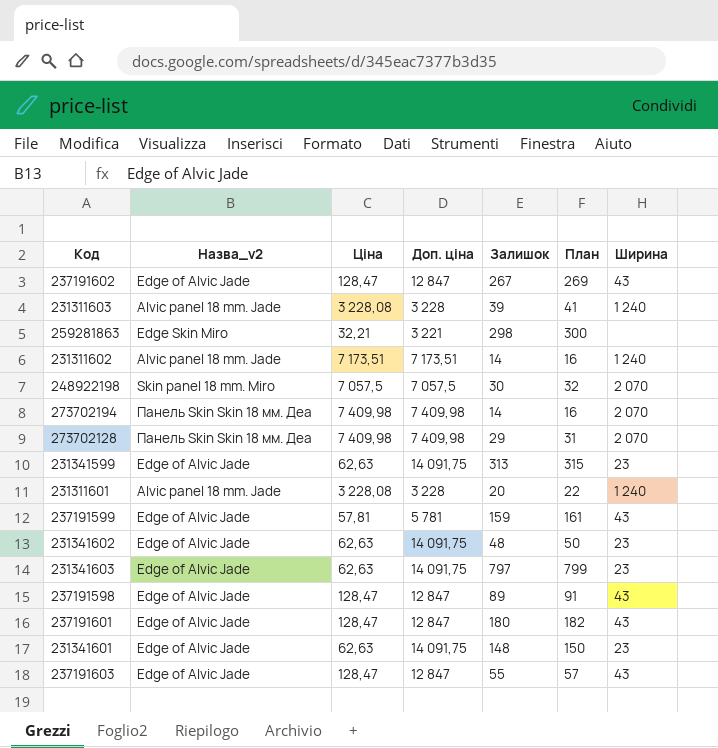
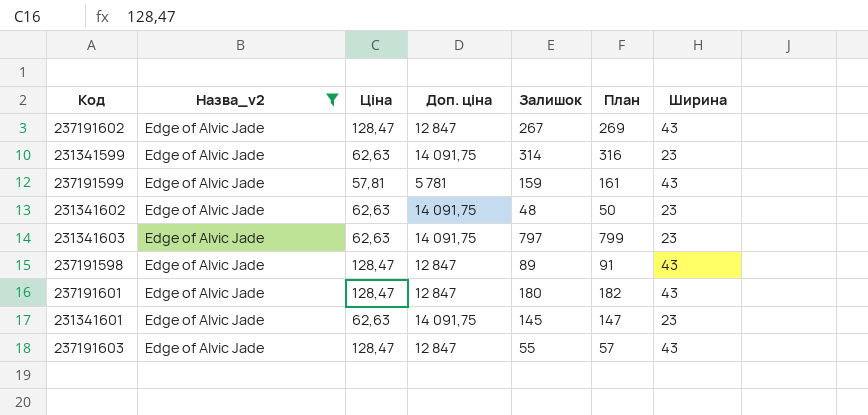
filter: none -> Назва_v2 = Edge of Alvic Jade
231341599 | Залишок: 313 -> 314
231341599 | План: 315 -> 316
231341601 | Залишок: 148 -> 145
231341601 | План: 150 -> 147

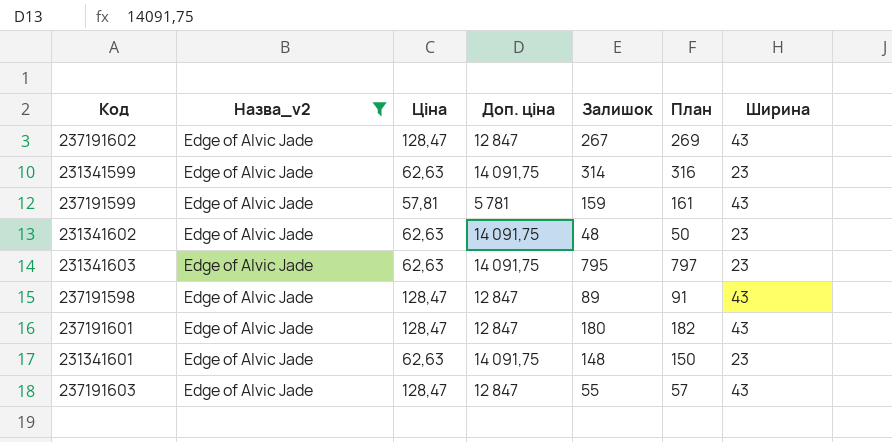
231341603 | Залишок: 797 -> 795
231341603 | План: 799 -> 797
231341601 | Залишок: 145 -> 148
231341601 | План: 147 -> 150

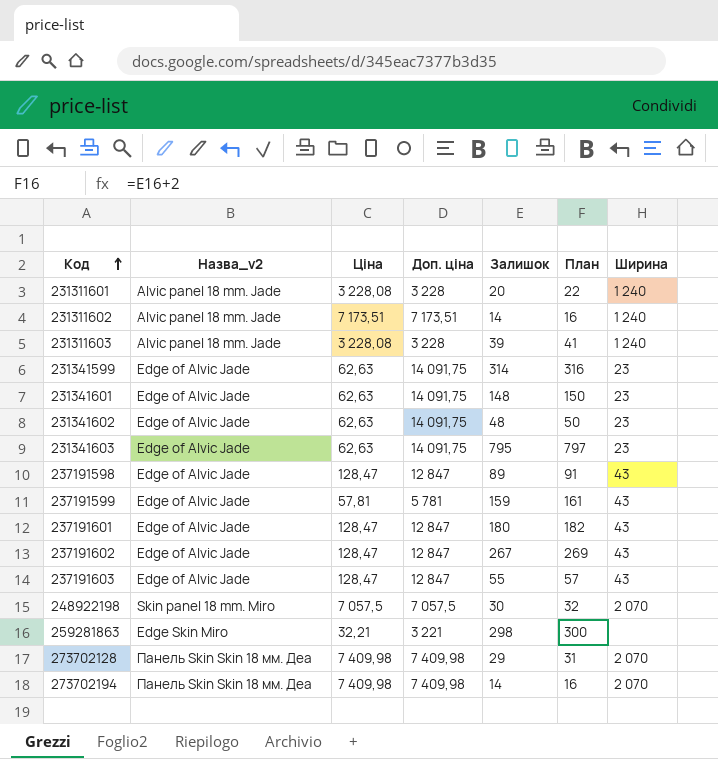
filter: Назва_v2 = Edge of Alvic Jade -> none
row order: none -> Код ascending

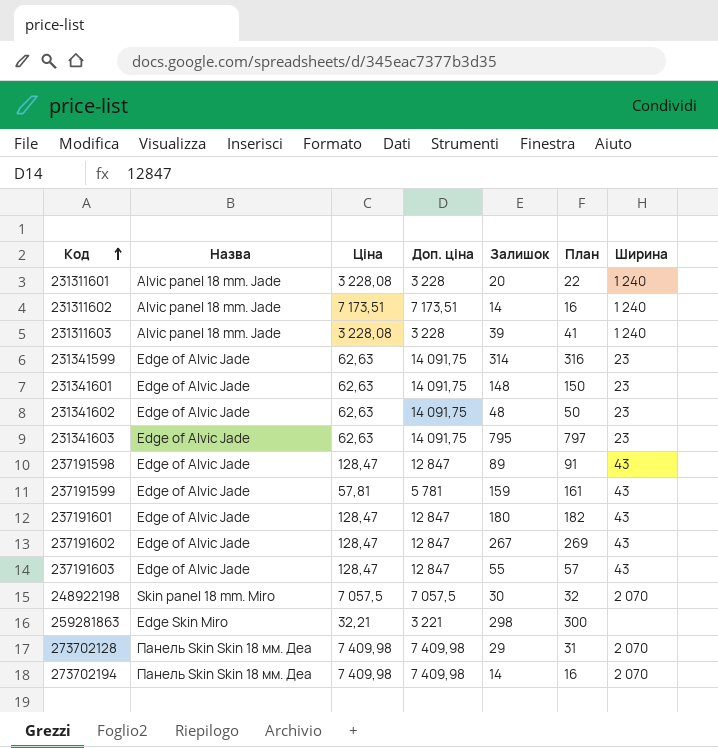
column name: Назва_v2 -> Назва

